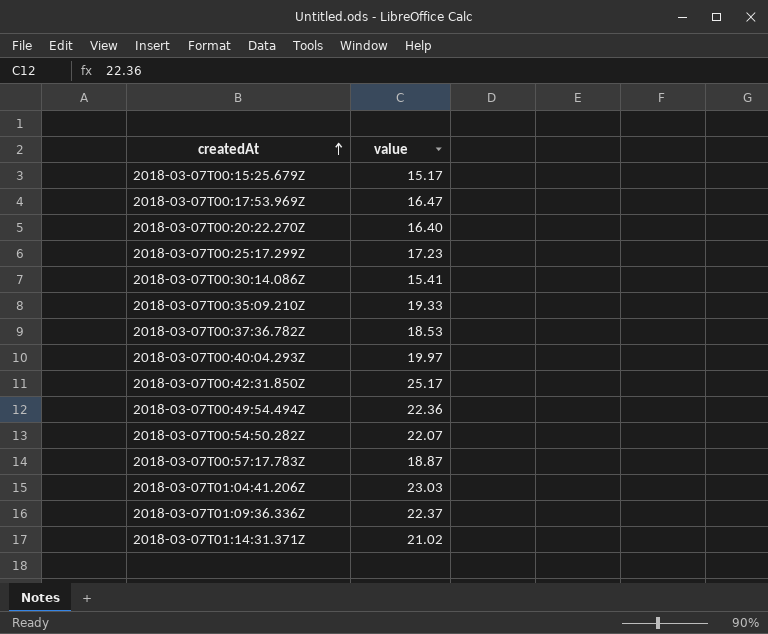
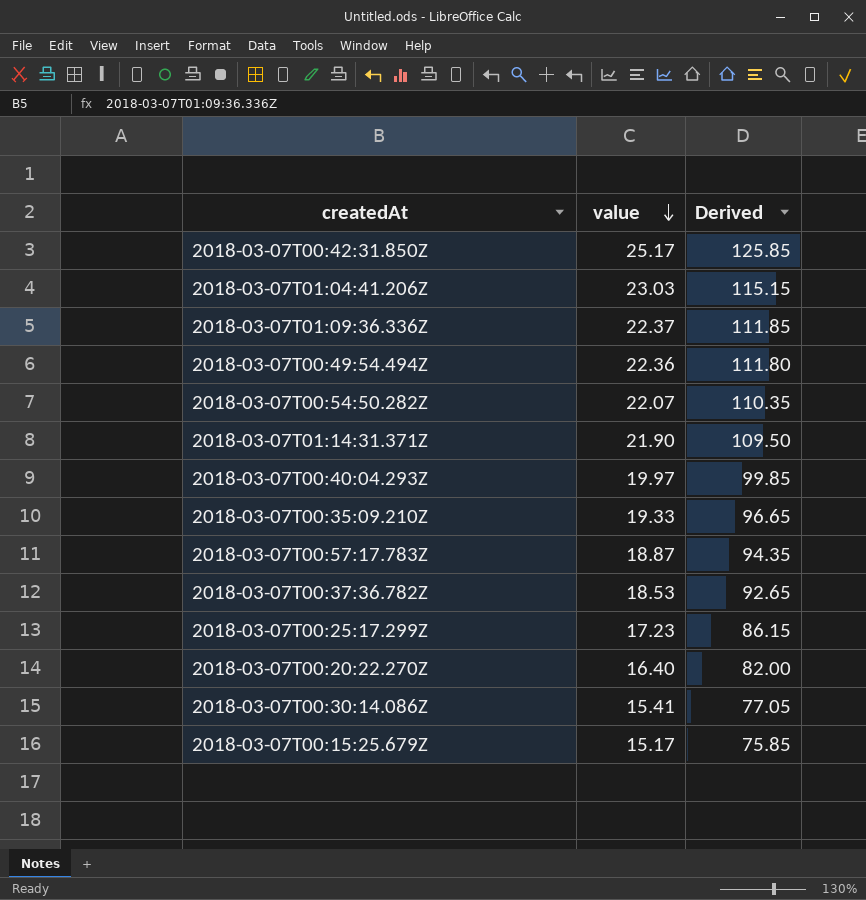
row order: createdAt ascending -> value descending
column Derived | formula: none -> [value] * 5
row 2018-03-07T00:17:53.969Z: 16.47 -> none
2018-03-07T01:14:31.371Z | value: 21.02 -> 21.90

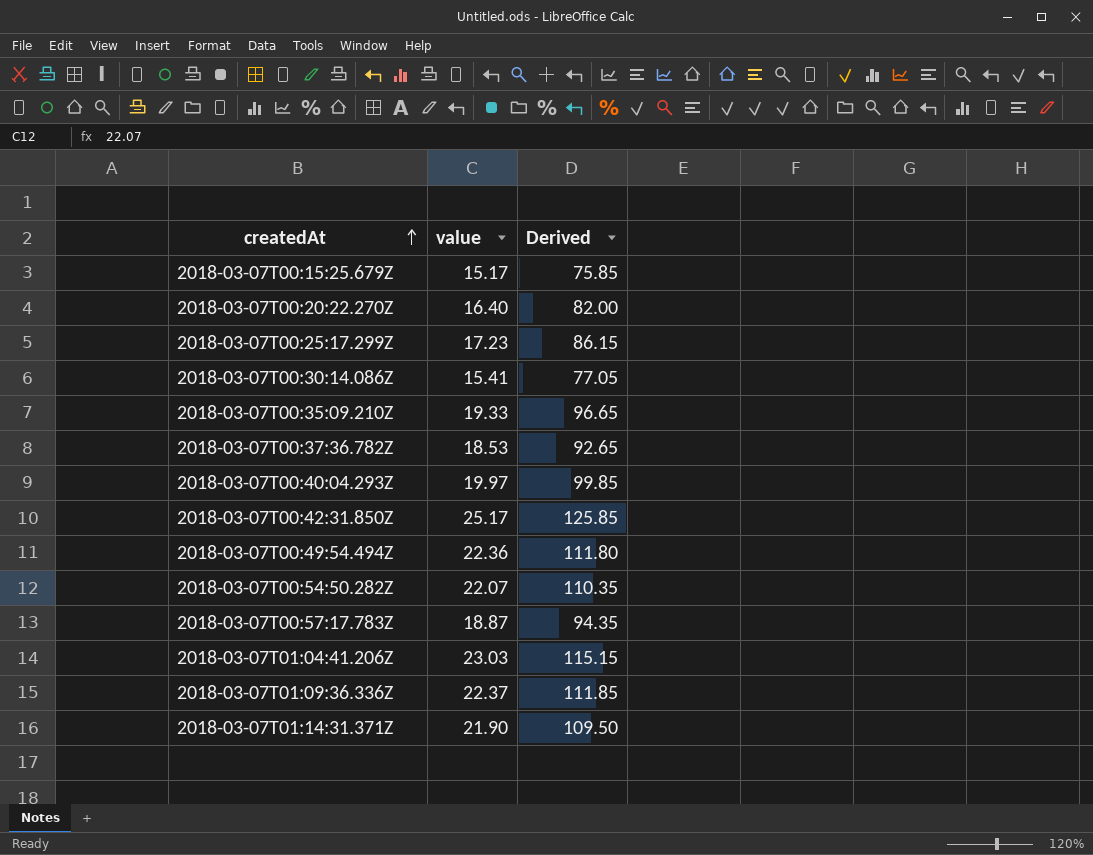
row order: value descending -> createdAt ascending

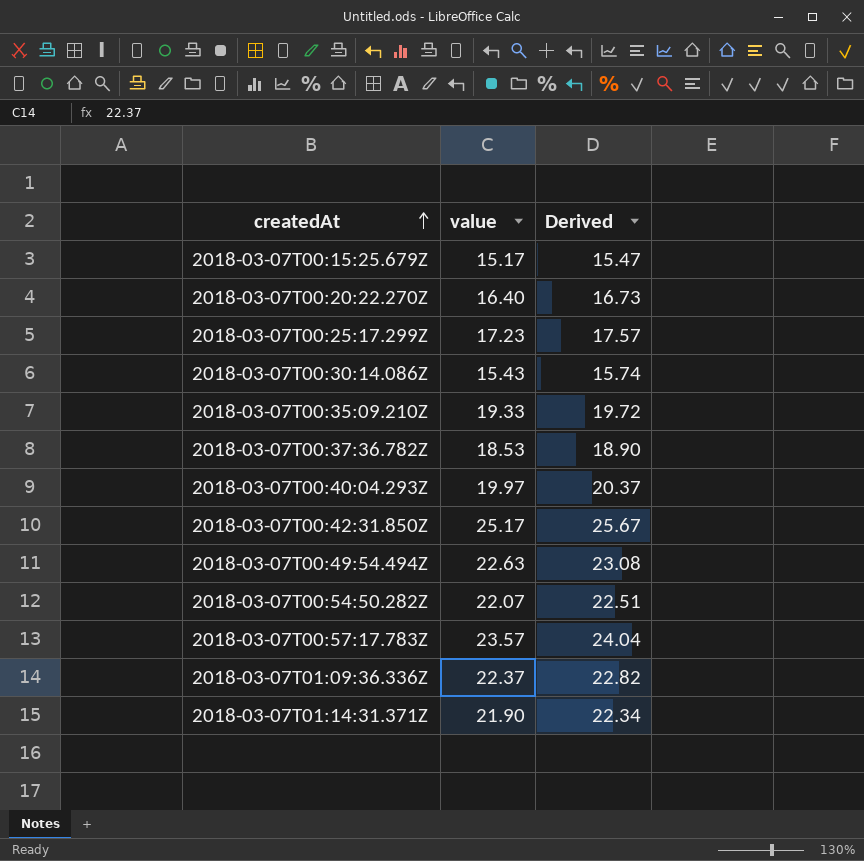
column Derived | formula: [value] * 5 -> [value] * 1.02
row 2018-03-07T01:04:41.206Z: 23.03 | 115.15 -> none
2018-03-07T00:30:14.086Z | value: 15.41 -> 15.43
2018-03-07T00:49:54.494Z | value: 22.36 -> 22.63
2018-03-07T00:57:17.783Z | value: 18.87 -> 23.57

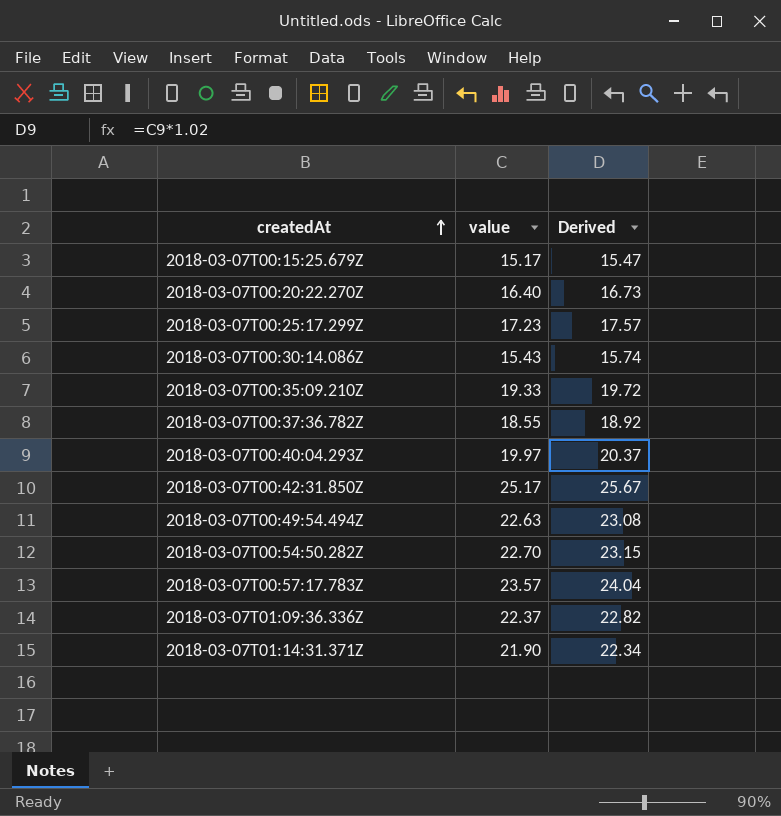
2018-03-07T00:37:36.782Z | value: 18.53 -> 18.55
2018-03-07T00:37:36.782Z | Derived: 18.90 -> 18.92
2018-03-07T00:54:50.282Z | value: 22.07 -> 22.70
2018-03-07T00:54:50.282Z | Derived: 22.51 -> 23.15

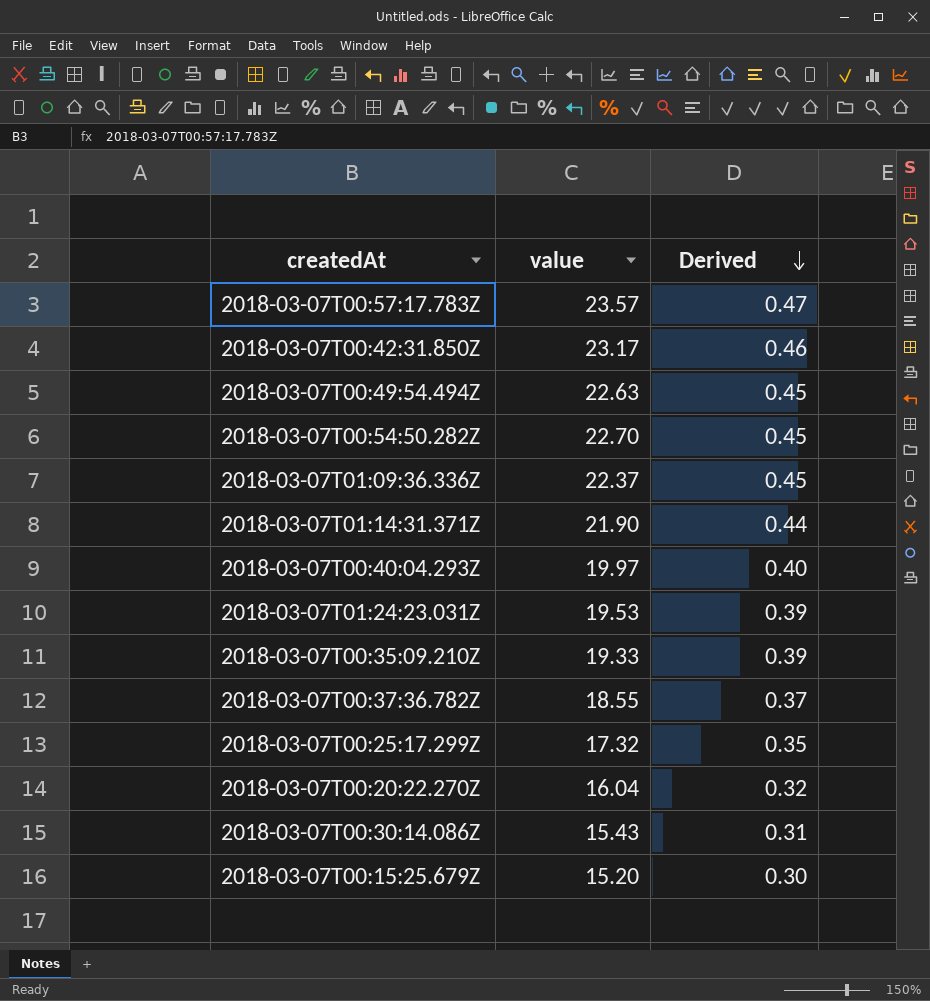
row order: createdAt ascending -> Derived descending
column Derived | formula: [value] * 1.02 -> [value] * 0.02
2018-03-07T00:42:31.850Z | value: 25.17 -> 23.17
row 2018-03-07T01:24:23.031Z: none -> 19.53 | 0.39
2018-03-07T00:25:17.299Z | value: 17.23 -> 17.32
2018-03-07T00:20:22.270Z | value: 16.40 -> 16.04
2018-03-07T00:15:25.679Z | value: 15.17 -> 15.20

